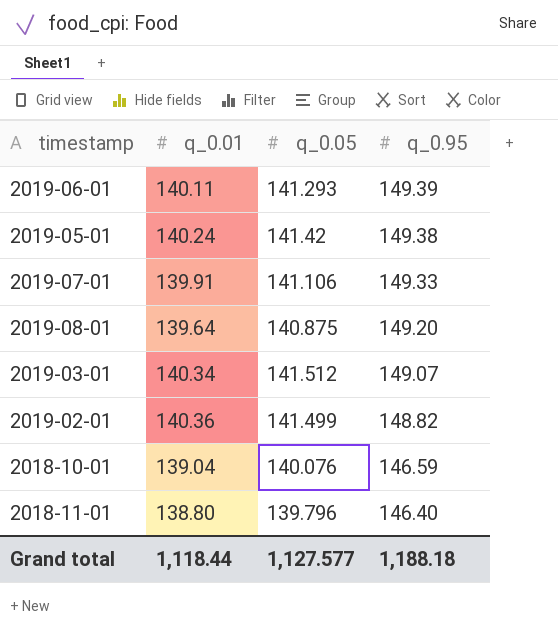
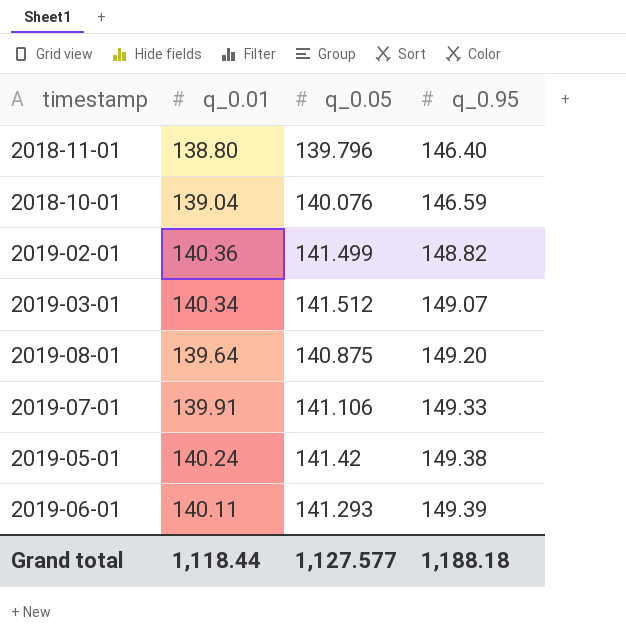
row order: q_0.95 descending -> q_0.95 ascending

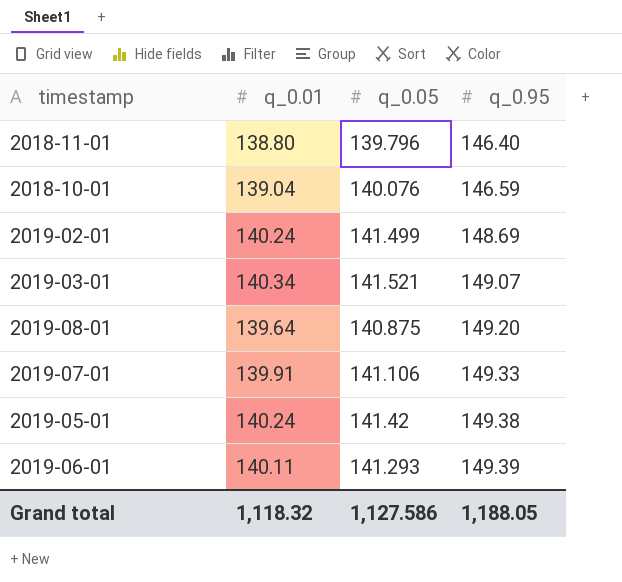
2019-02-01 | q_0.01: 140.36 -> 140.24
2019-02-01 | q_0.95: 148.82 -> 148.69
2019-03-01 | q_0.05: 141.512 -> 141.521
Grand total | q_0.01: 1,118.44 -> 1,118.32
Grand total | q_0.05: 1,127.577 -> 1,127.586
Grand total | q_0.95: 1,188.18 -> 1,188.05

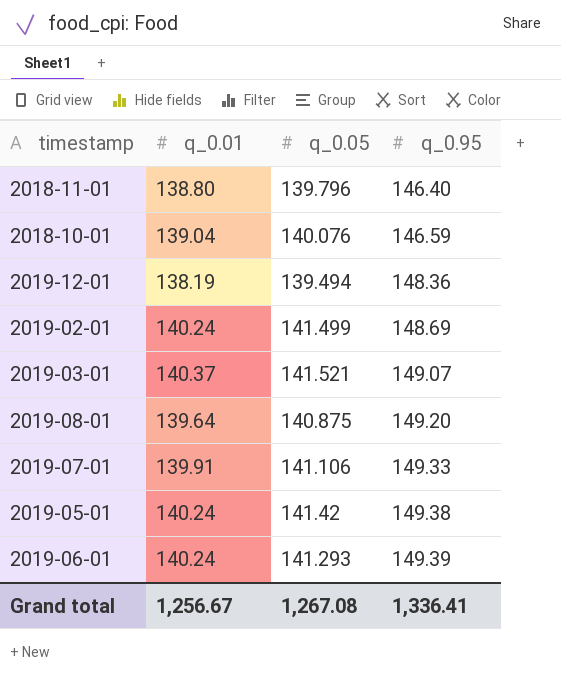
row 2019-12-01: none -> 138.19 | 139.494 | 148.36
2019-03-01 | q_0.01: 140.34 -> 140.37
2019-06-01 | q_0.01: 140.11 -> 140.24
Grand total | q_0.01: 1,118.32 -> 1,256.67
Grand total | q_0.05: 1,127.586 -> 1,267.08
Grand total | q_0.95: 1,188.05 -> 1,336.41

